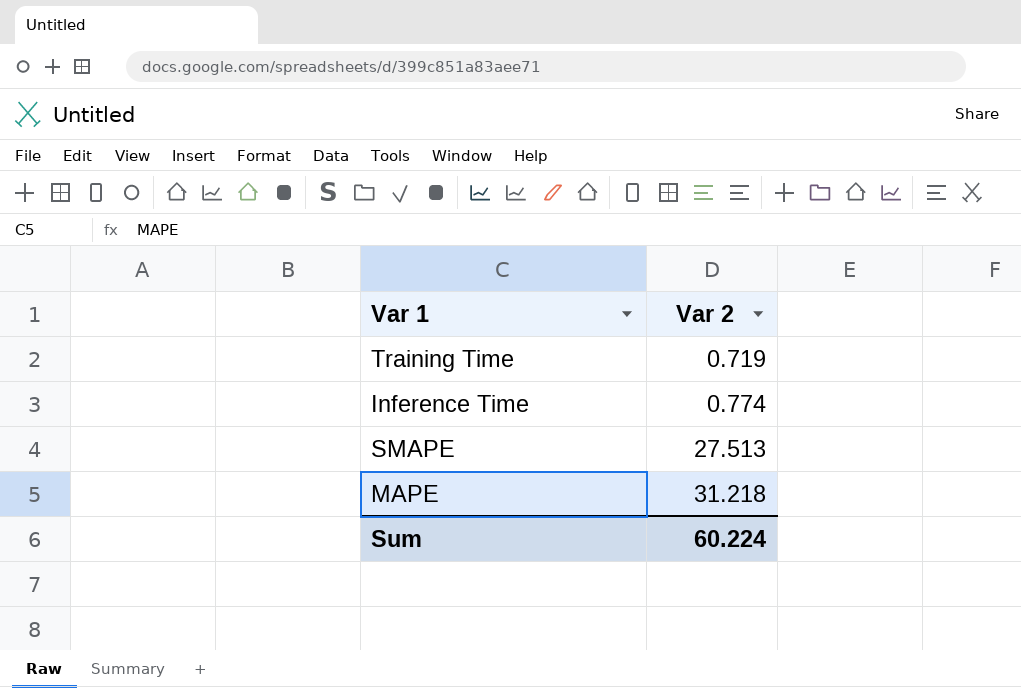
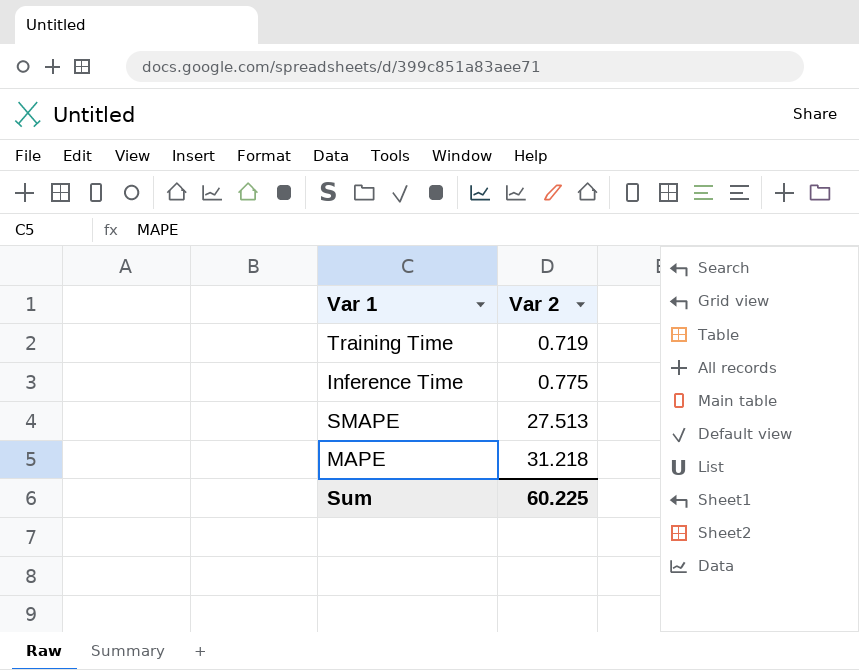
Inference Time | Var 2: 0.774 -> 0.775
Sum | Var 2: 60.224 -> 60.225

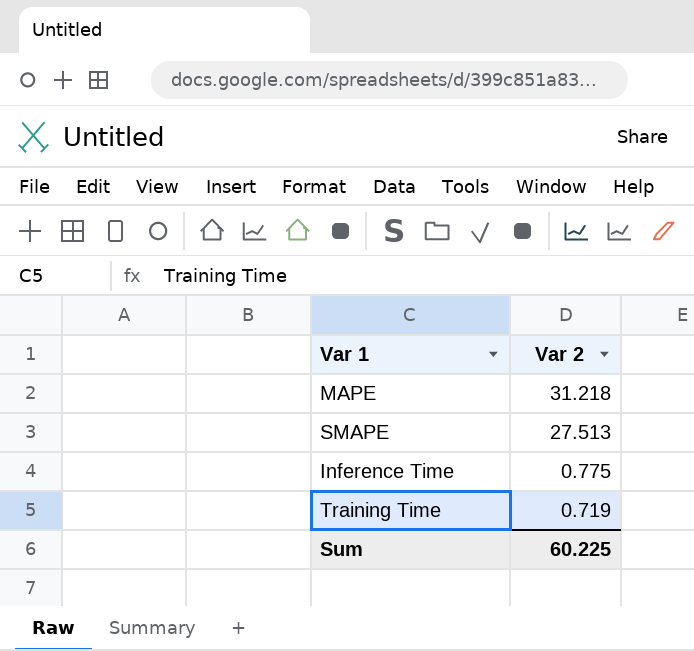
row order: Var 2 ascending -> Var 2 descending

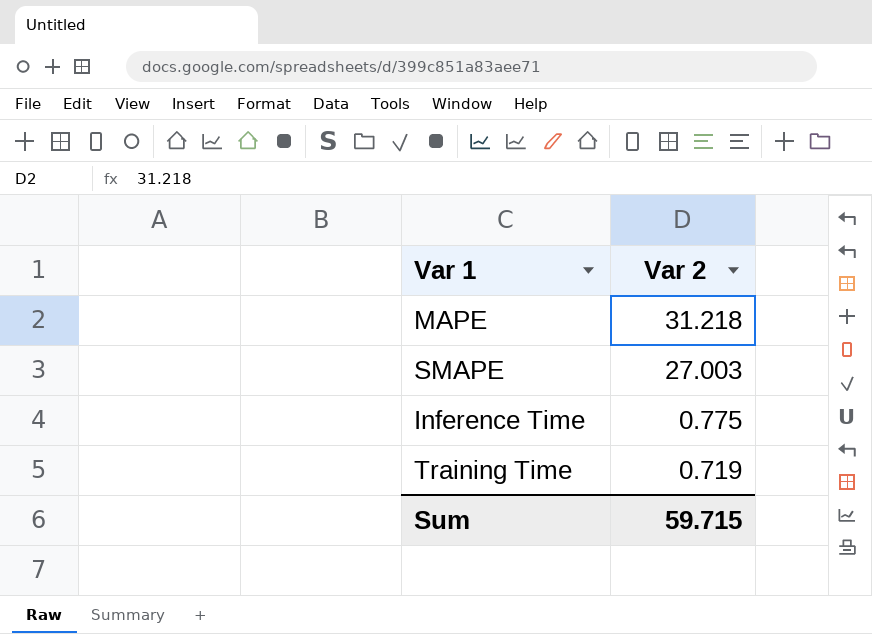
SMAPE | Var 2: 27.513 -> 27.003
Sum | Var 2: 60.225 -> 59.715

